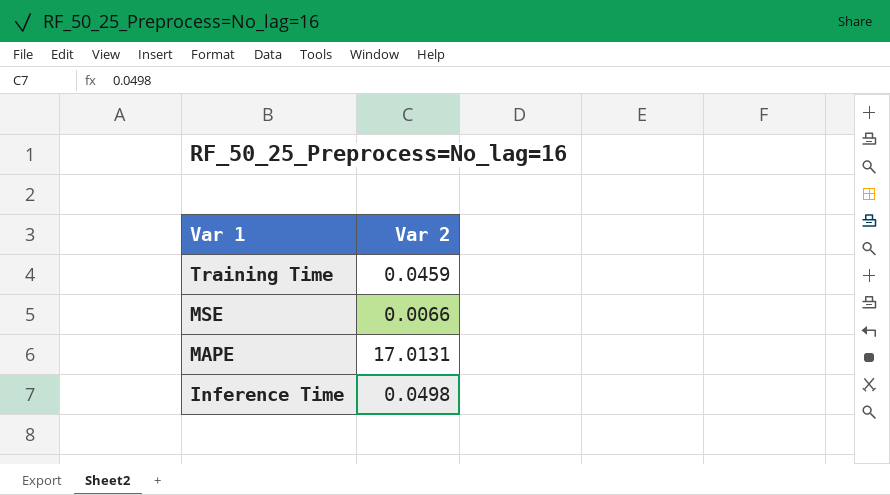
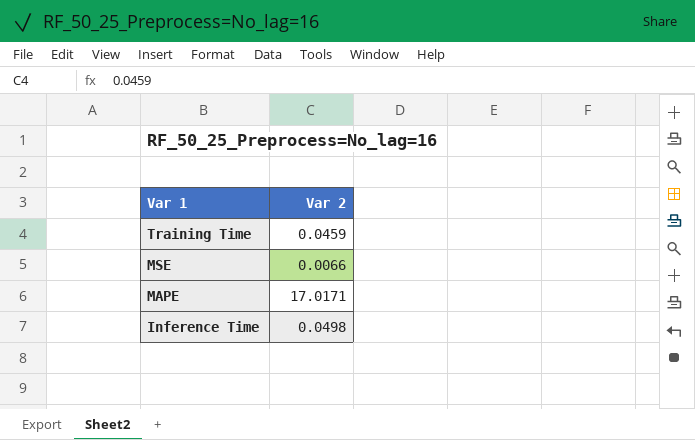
MAPE | Var 2: 17.0131 -> 17.0171

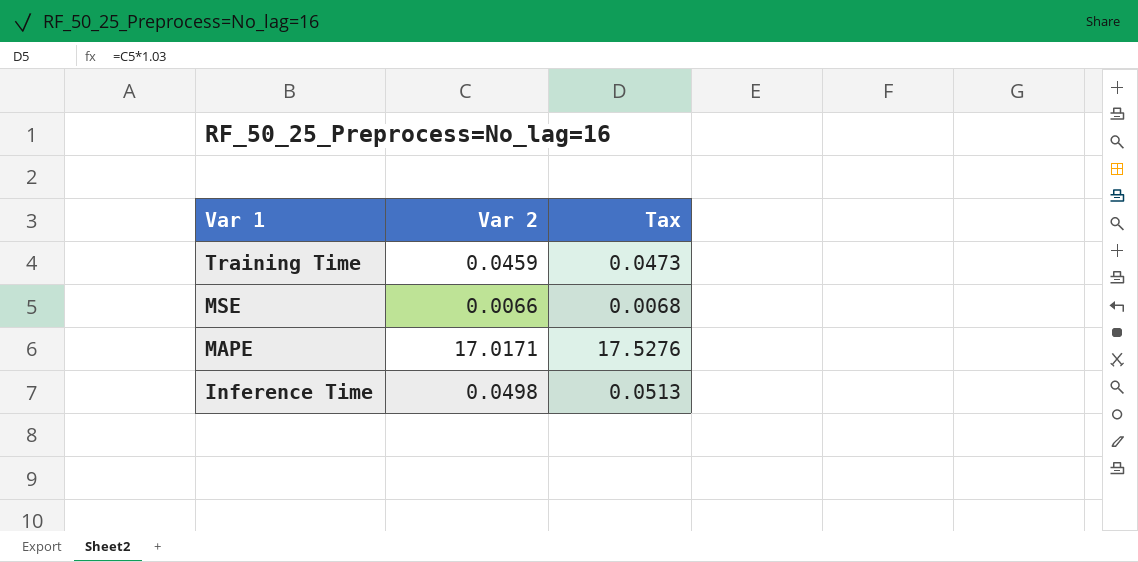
column Tax | formula: none -> [Var 2] * 1.03

